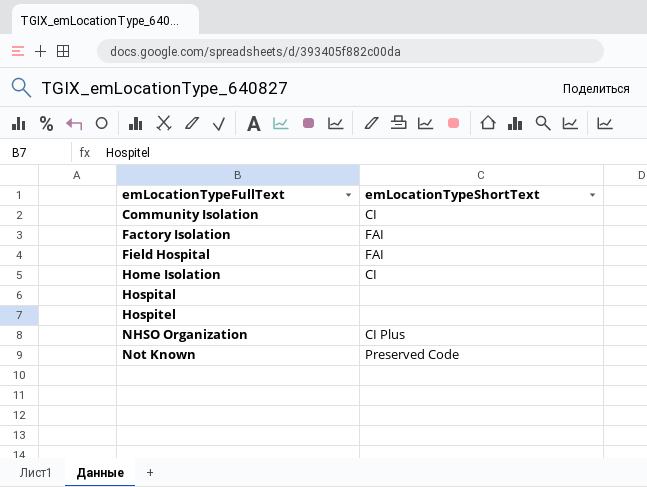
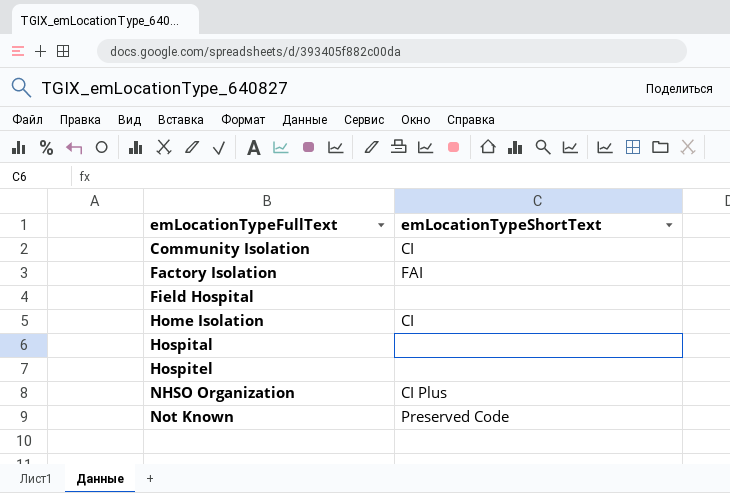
Field Hospital | emLocationTypeShortText: FAI -> none

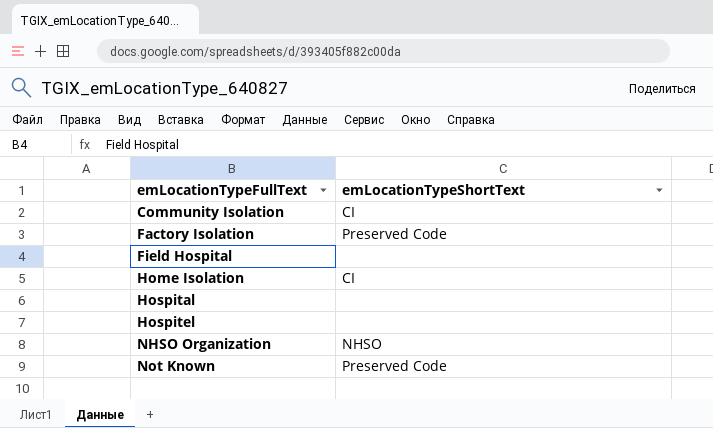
Factory Isolation | emLocationTypeShortText: FAI -> Preserved Code
NHSO Organization | emLocationTypeShortText: CI Plus -> NHSO

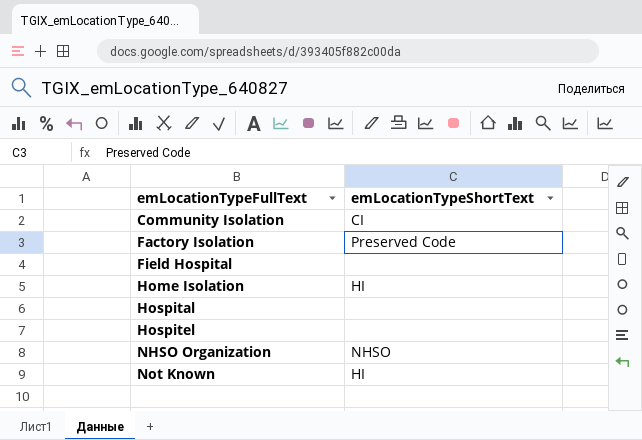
Home Isolation | emLocationTypeShortText: CI -> HI
Not Known | emLocationTypeShortText: Preserved Code -> HI

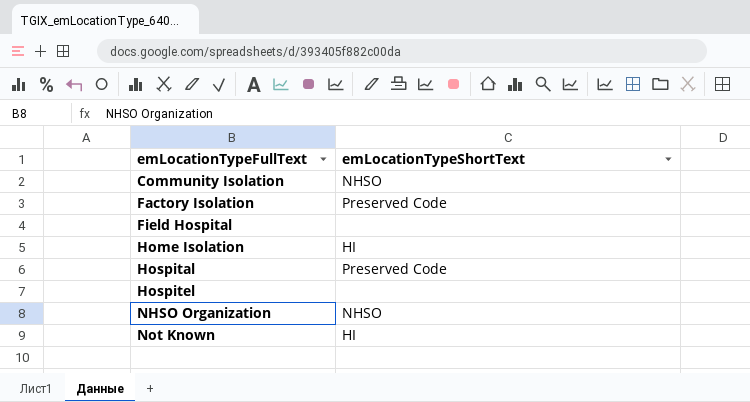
Community Isolation | emLocationTypeShortText: CI -> NHSO
Hospital | emLocationTypeShortText: none -> Preserved Code

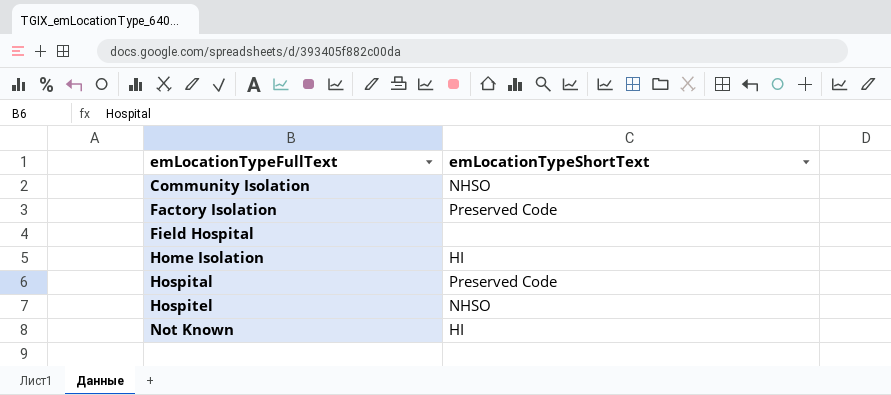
row NHSO Organization: NHSO -> none
Hospitel | emLocationTypeShortText: none -> NHSO

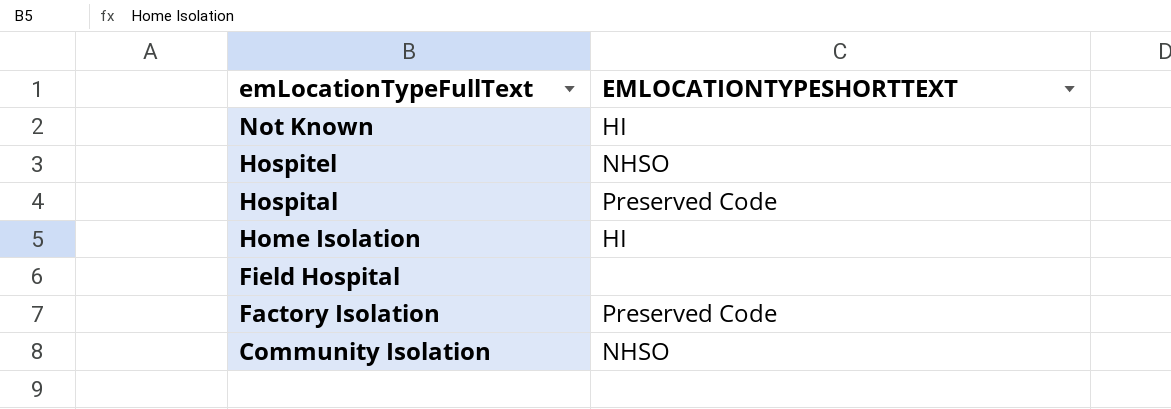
row order: emLocationTypeFullText ascending -> emLocationTypeFullText descending
column name: emLocationTypeShortText -> EMLOCATIONTYPESHORTTEXT

